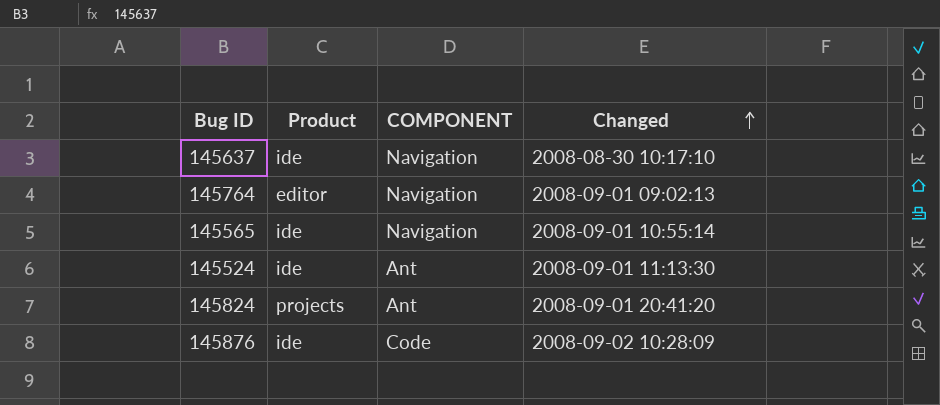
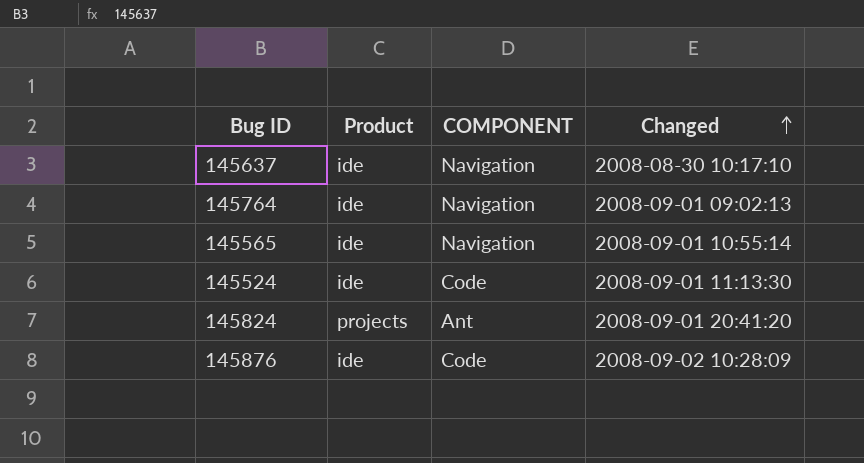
145764 | Product: editor -> ide
145524 | COMPONENT: Ant -> Code

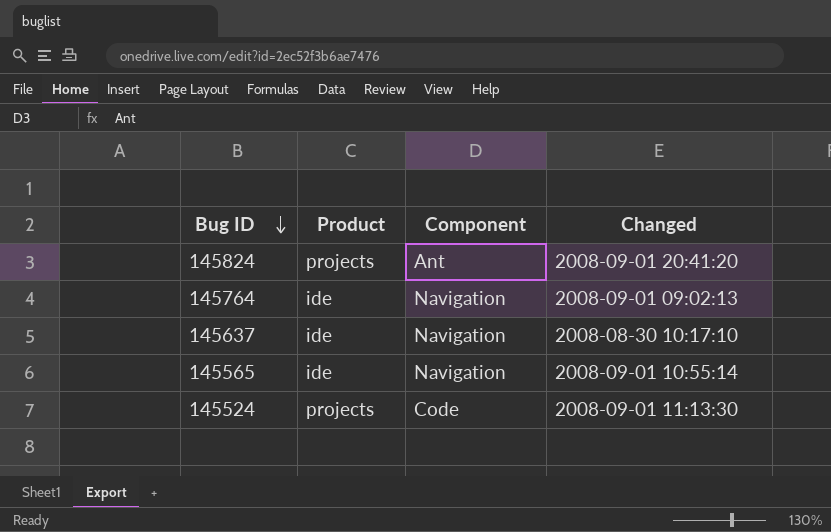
row order: Changed ascending -> Bug ID descending
column name: COMPONENT -> Component
row 145876: ide | Code | 2008-09-02 10:28:09 -> none
145524 | Product: ide -> projects

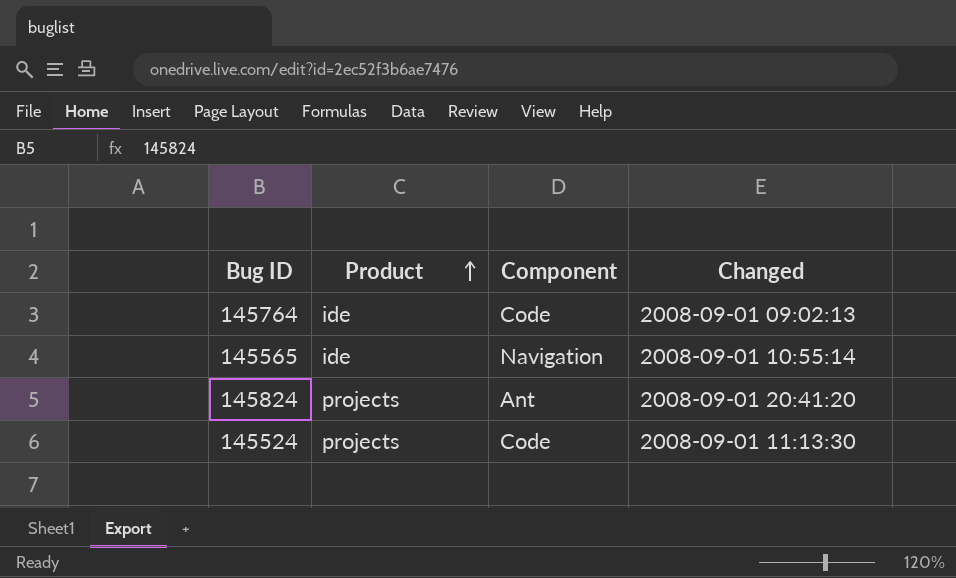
row order: Bug ID descending -> Product ascending
row 145637: ide | Navigation | 2008-08-30 10:17:10 -> none
145764 | Component: Navigation -> Code

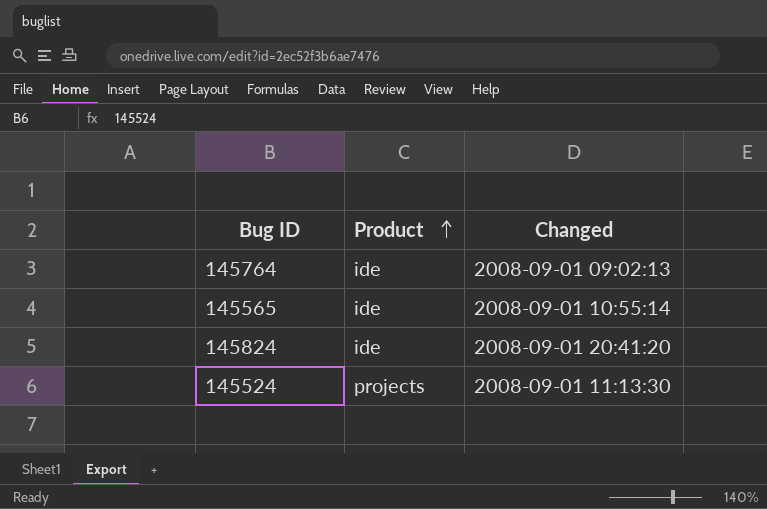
column Component | position: 3 -> none
145824 | Product: projects -> ide

